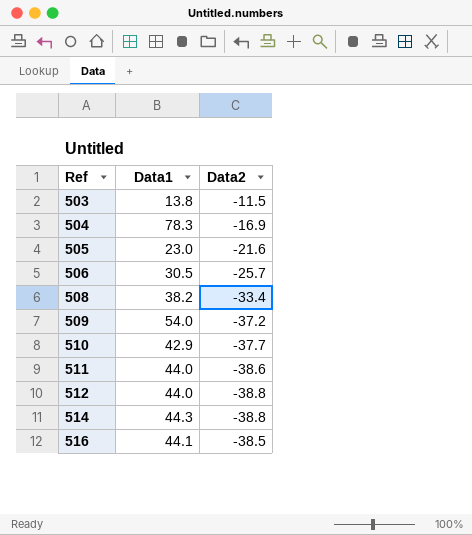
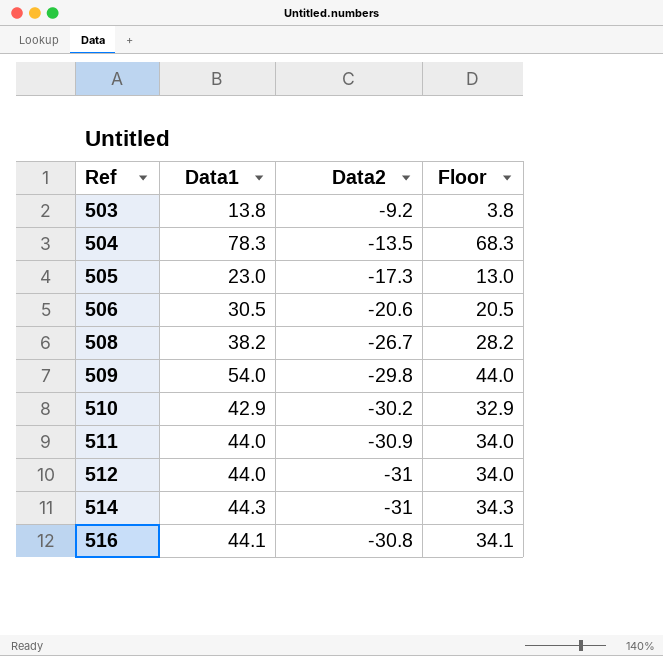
column Floor | formula: none -> [Data1] - 10
503 | Data2: -11.5 -> -9.2
504 | Data2: -16.9 -> -13.5
505 | Data2: -21.6 -> -17.3
506 | Data2: -25.7 -> -20.6
508 | Data2: -33.4 -> -26.7
509 | Data2: -37.2 -> -29.8
510 | Data2: -37.7 -> -30.2
511 | Data2: -38.6 -> -30.9
512 | Data2: -38.8 -> -31
514 | Data2: -38.8 -> -31
516 | Data2: -38.5 -> -30.8

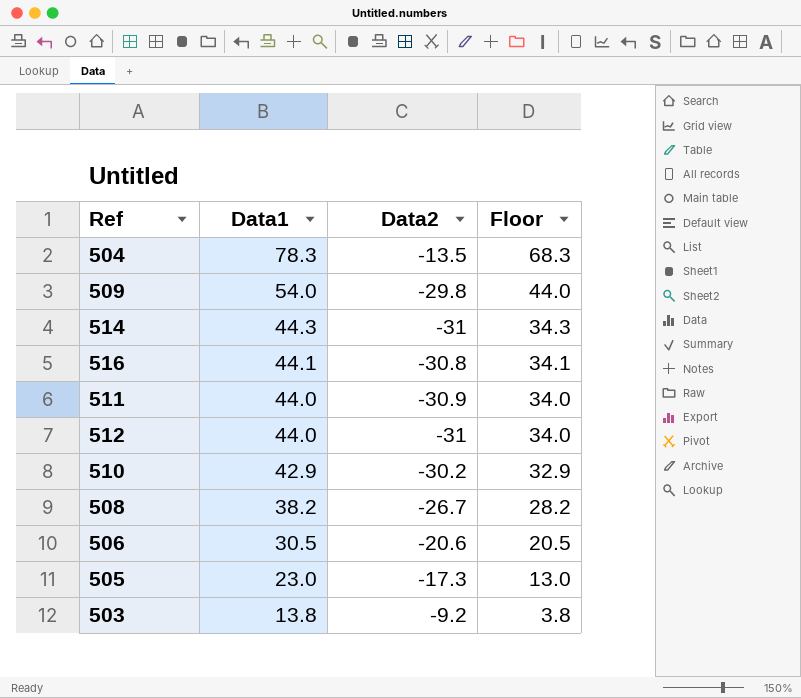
row order: Ref ascending -> Data1 descending

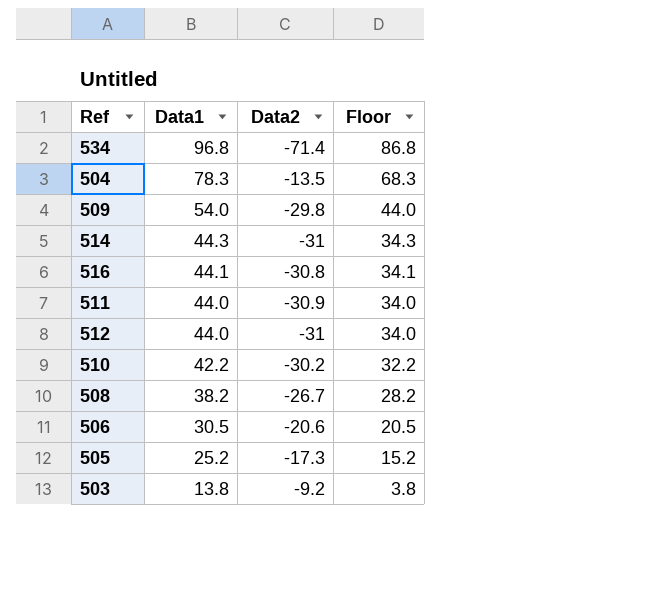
row 534: none -> 96.8 | -71.4 | 86.8
510 | Data1: 42.9 -> 42.2
510 | Floor: 32.9 -> 32.2
505 | Data1: 23.0 -> 25.2
505 | Floor: 13.0 -> 15.2

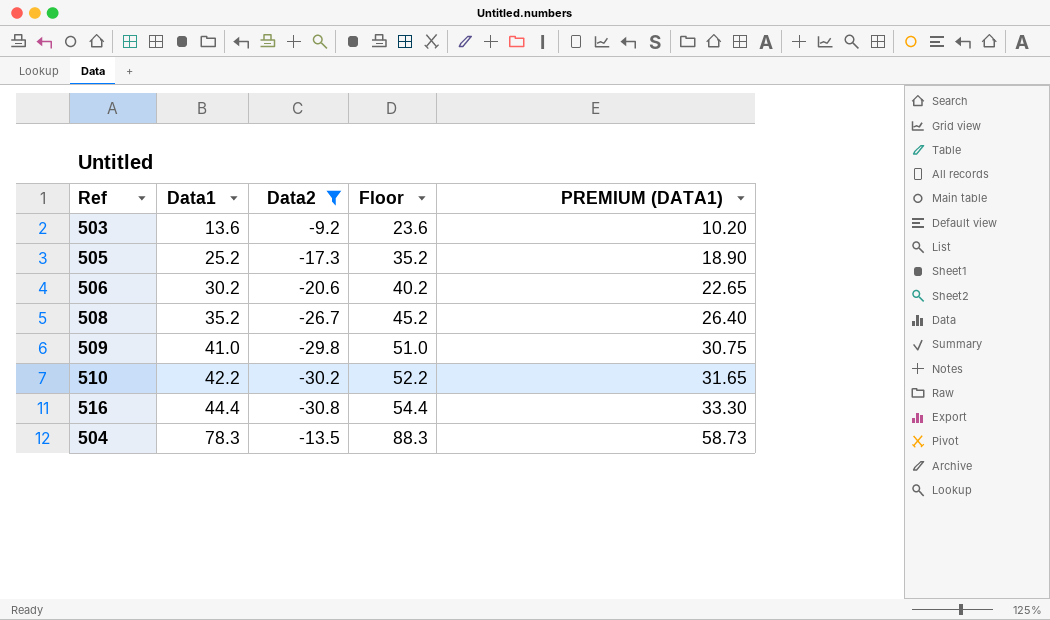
filter: none -> Data2 >= -30.8
row order: Data1 descending -> Data1 ascending
column Floor | formula: [Data1] - 10 -> [Data1] + 10
column PREMIUM (DATA1) | formula: none -> [Data1] * 0.75
503 | Data1: 13.8 -> 13.6
506 | Data1: 30.5 -> 30.2
508 | Data1: 38.2 -> 35.2
509 | Data1: 54.0 -> 41.0
516 | Data1: 44.1 -> 44.4

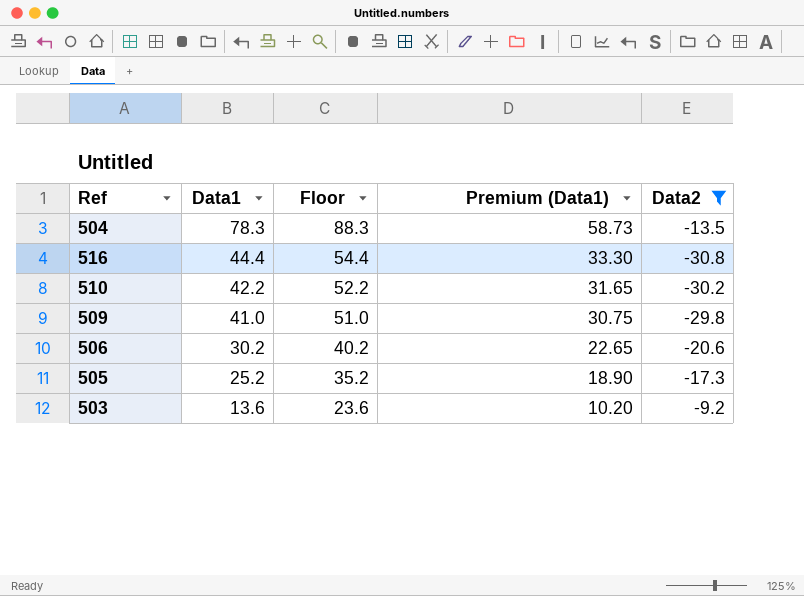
row order: Data1 ascending -> Data1 descending
column name: PREMIUM (DATA1) -> Premium (Data1)
column Data2 | position: 3 -> 5
row 508: 35.2 | -26.7 | 45.2 | 26.40 -> none

